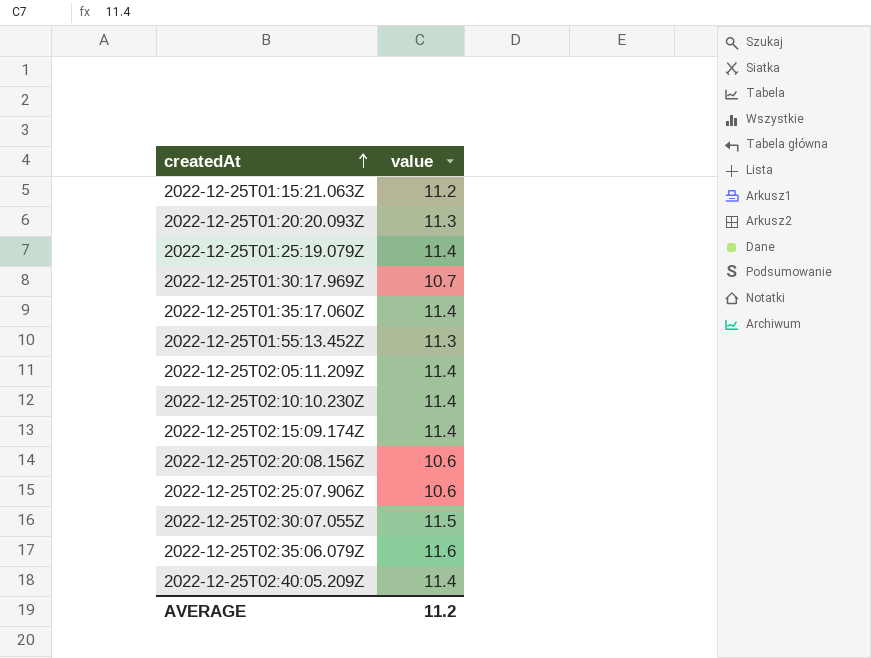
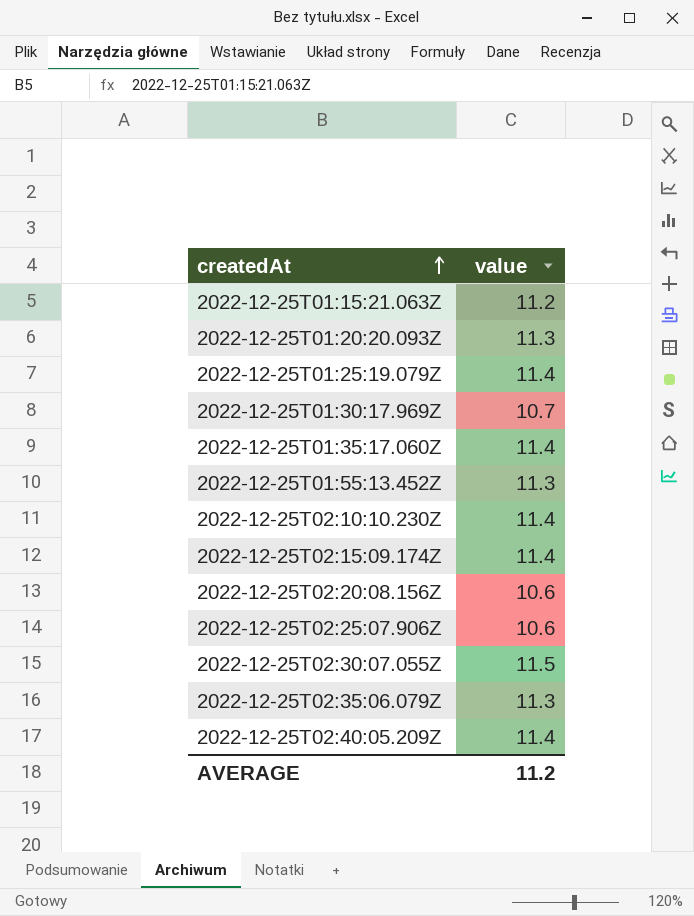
row 2022-12-25T02:05:11.209Z: 11.4 -> none
2022-12-25T02:35:06.079Z | value: 11.6 -> 11.3

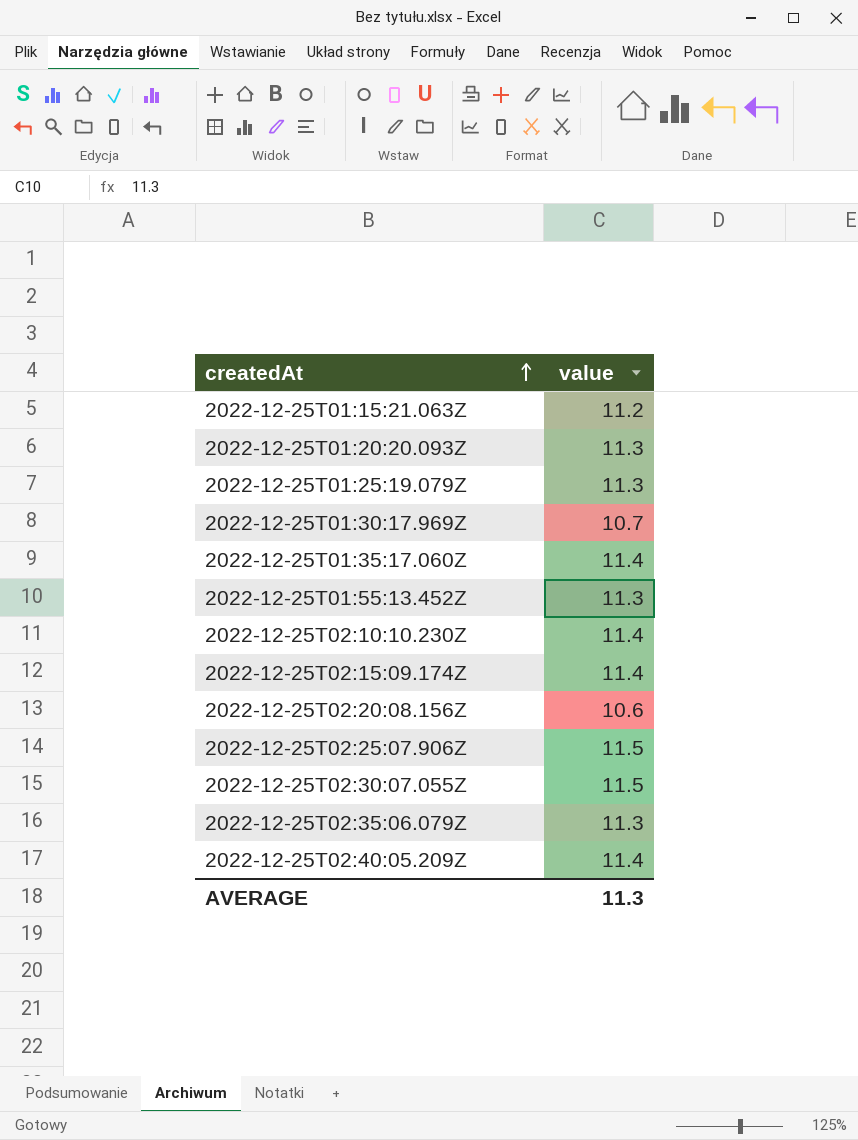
2022-12-25T01:25:19.079Z | value: 11.4 -> 11.3
2022-12-25T02:25:07.906Z | value: 10.6 -> 11.5
AVERAGE | value: 11.2 -> 11.3

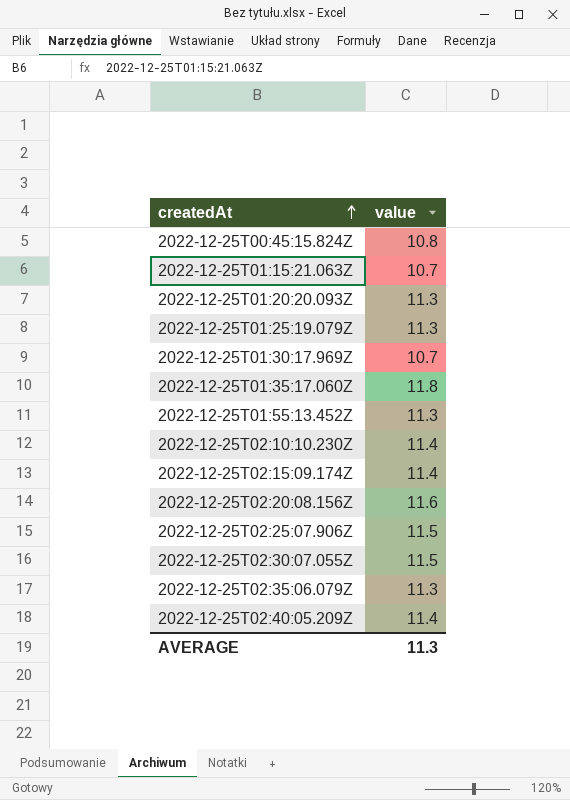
row 2022-12-25T00:45:15.824Z: none -> 10.8
2022-12-25T01:15:21.063Z | value: 11.2 -> 10.7
2022-12-25T01:35:17.060Z | value: 11.4 -> 11.8
2022-12-25T02:20:08.156Z | value: 10.6 -> 11.6

